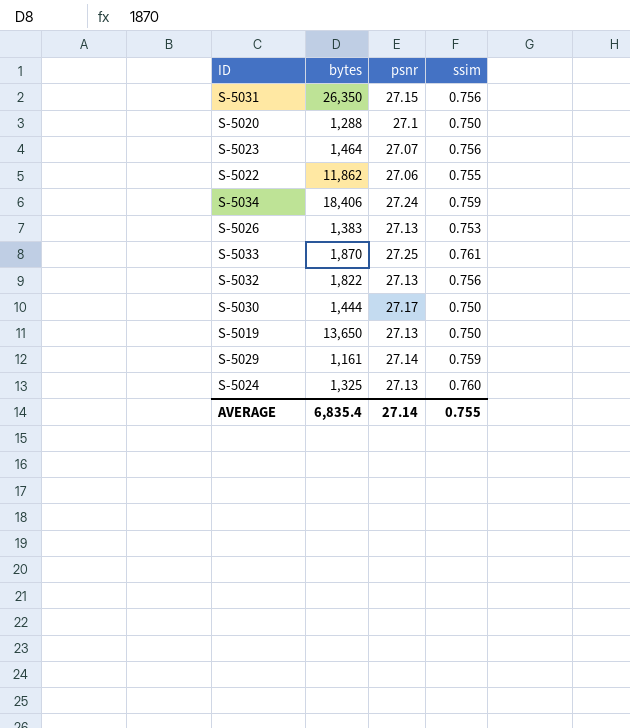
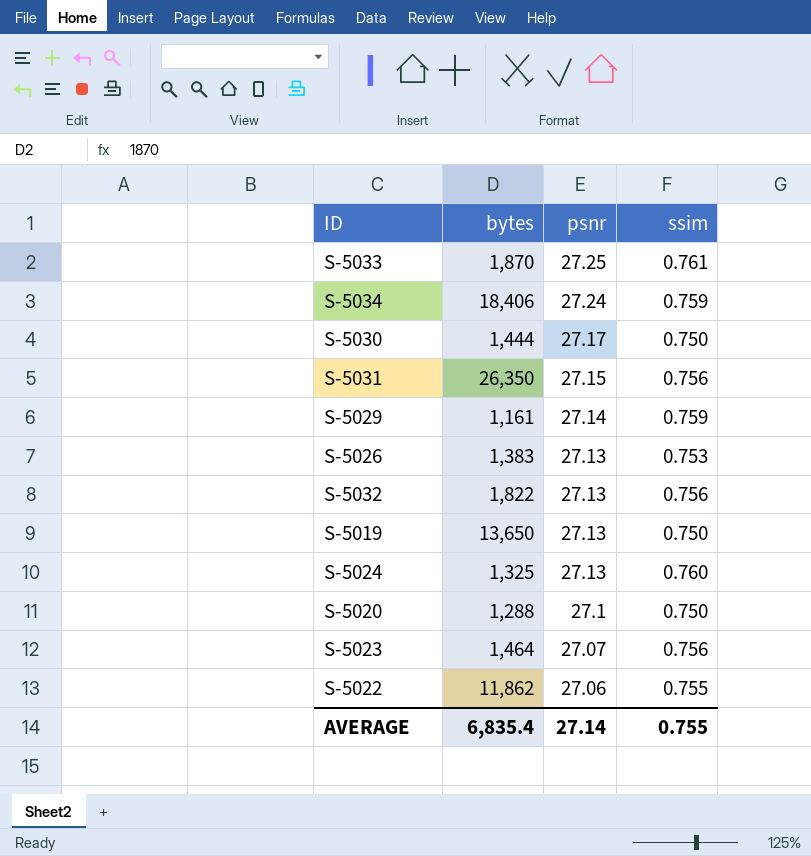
row order: none -> psnr descending

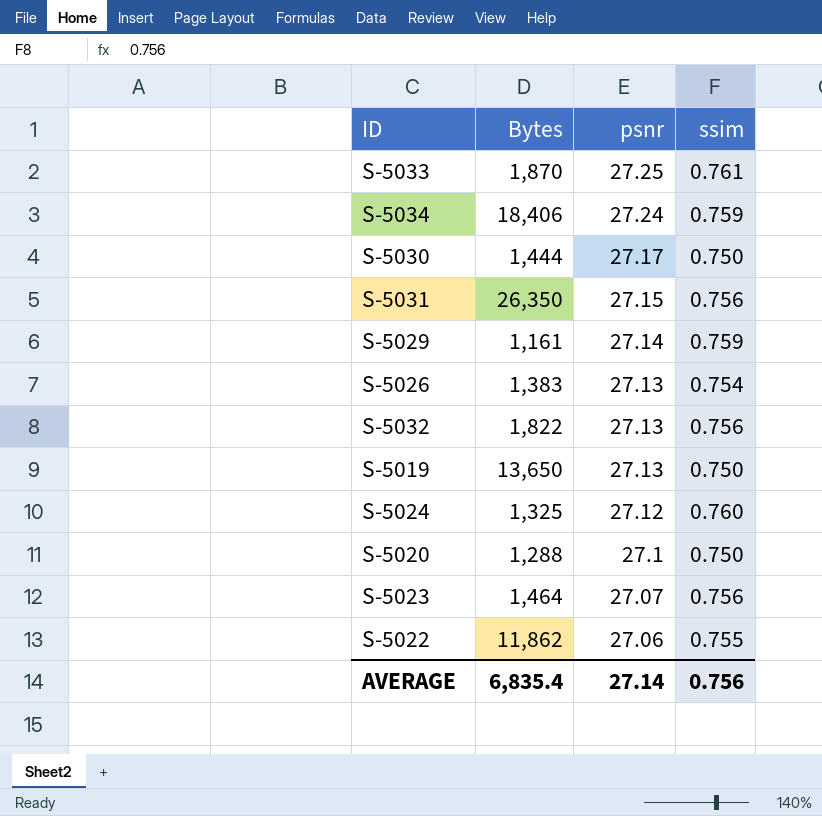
column name: bytes -> Bytes
S-5026 | ssim: 0.753 -> 0.754
S-5024 | psnr: 27.13 -> 27.12
AVERAGE | ssim: 0.755 -> 0.756

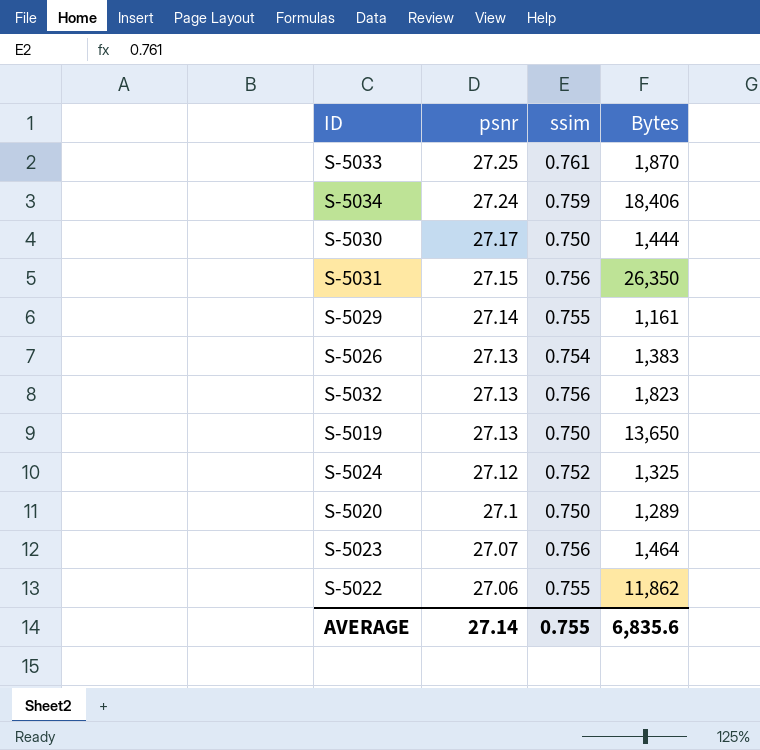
column Bytes | position: 2 -> 4
S-5029 | ssim: 0.759 -> 0.755
S-5032 | Bytes: 1,822 -> 1,823
S-5024 | ssim: 0.760 -> 0.752
S-5020 | Bytes: 1,288 -> 1,289
AVERAGE | ssim: 0.756 -> 0.755
AVERAGE | Bytes: 6,835.4 -> 6,835.6

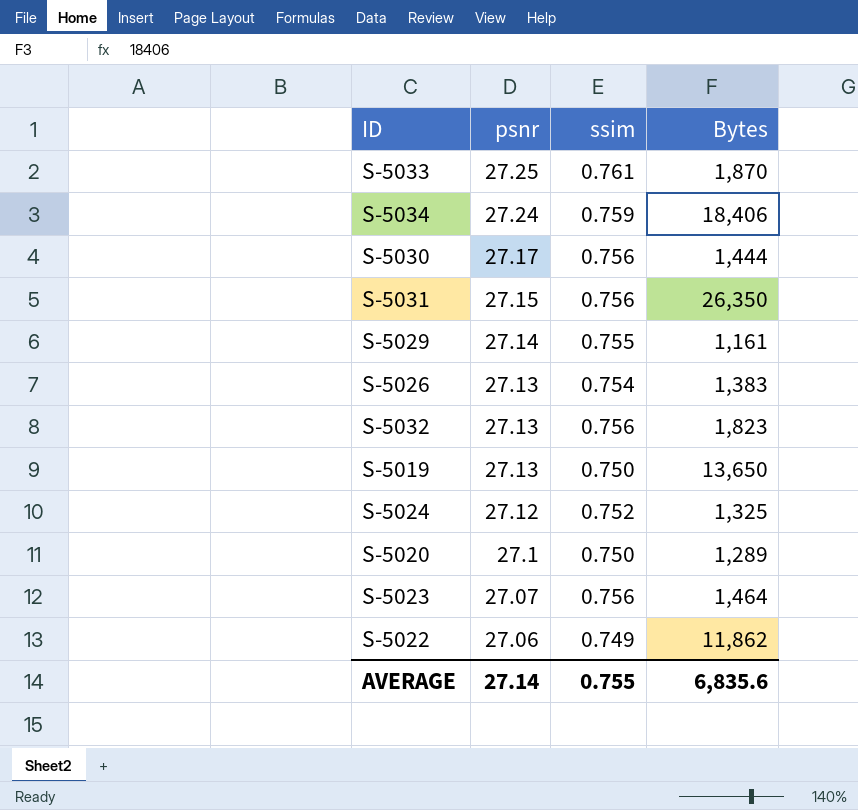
S-5030 | ssim: 0.750 -> 0.756
S-5022 | ssim: 0.755 -> 0.749

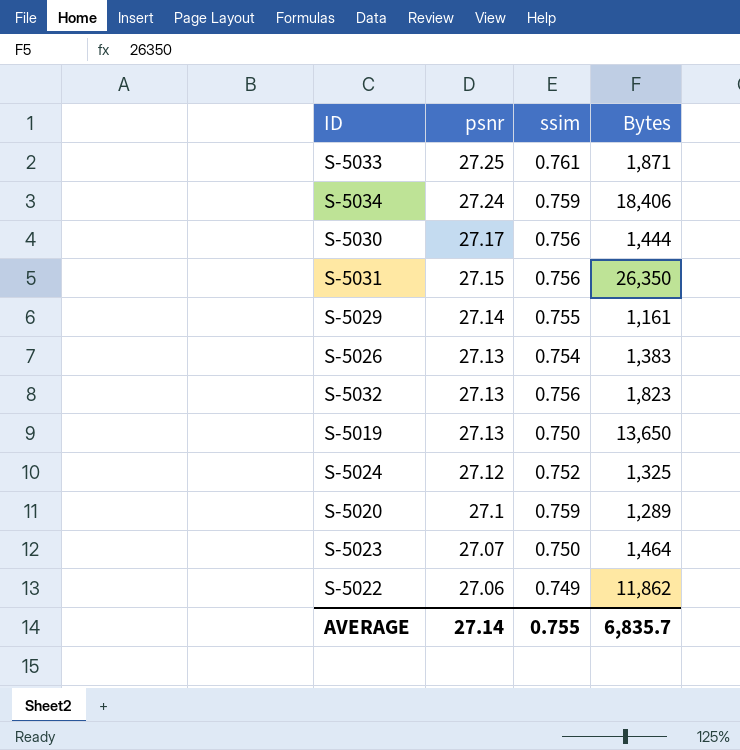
S-5033 | Bytes: 1,870 -> 1,871
S-5020 | ssim: 0.750 -> 0.759
S-5023 | ssim: 0.756 -> 0.750
AVERAGE | Bytes: 6,835.6 -> 6,835.7

